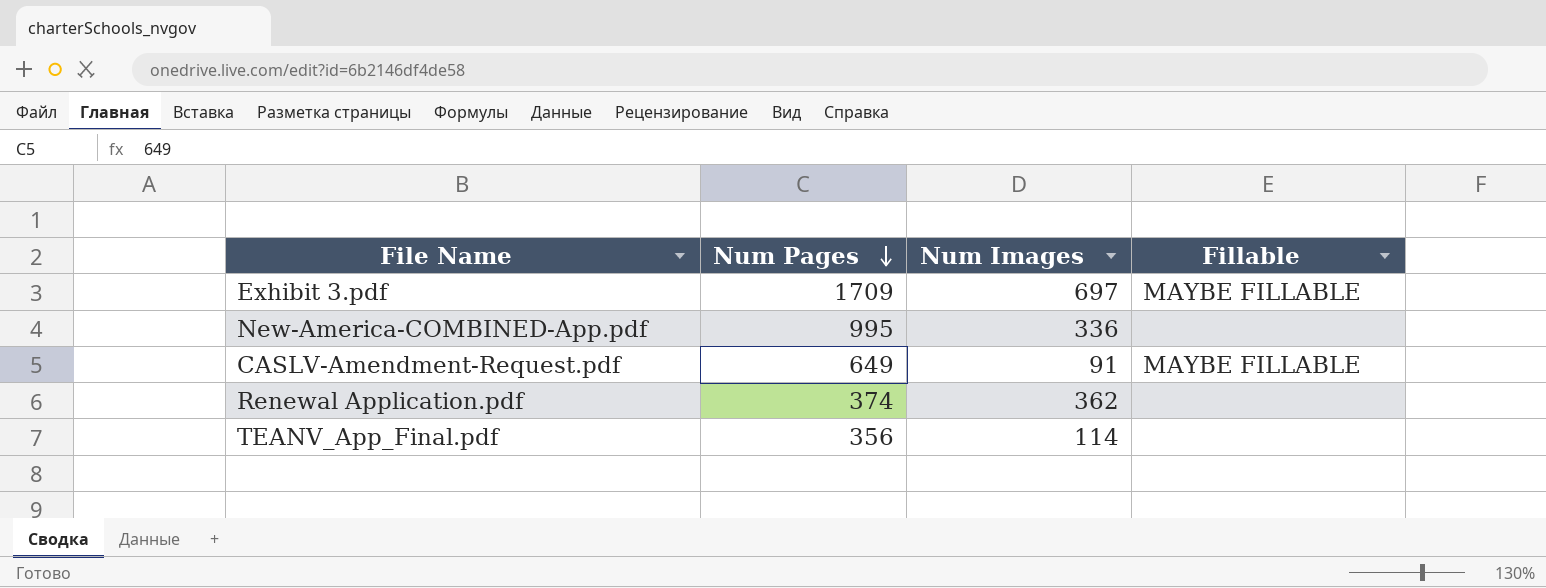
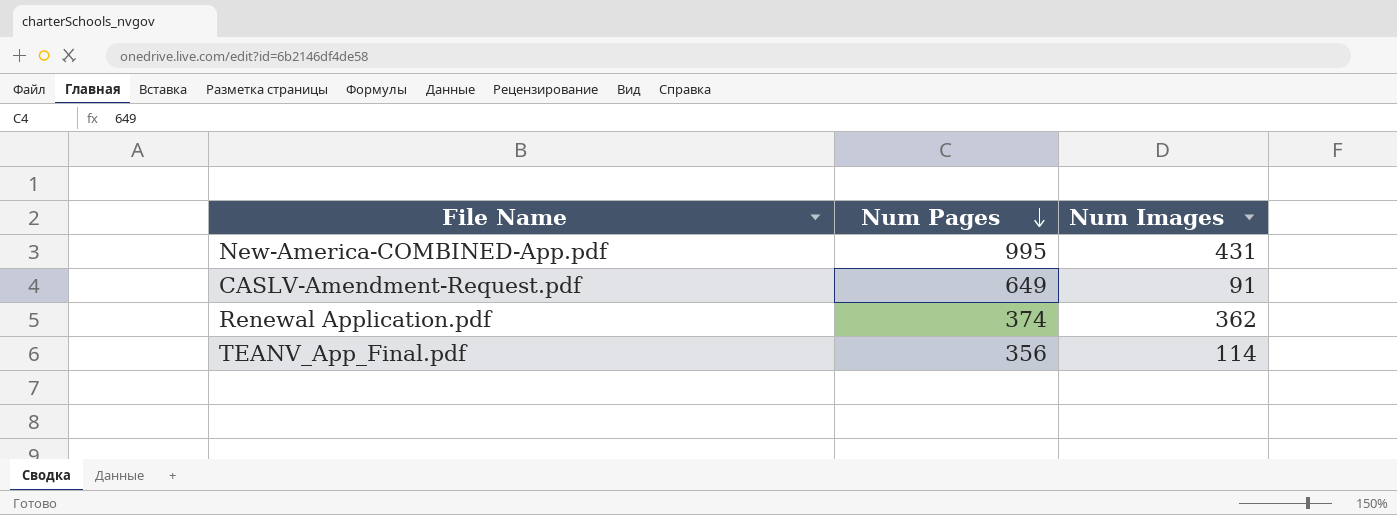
column Fillable | position: 4 -> none
row Exhibit 3.pdf: 1709 | 697 | MAYBE FILLABLE -> none
New-America-COMBINED-App.pdf | Num Images: 336 -> 431

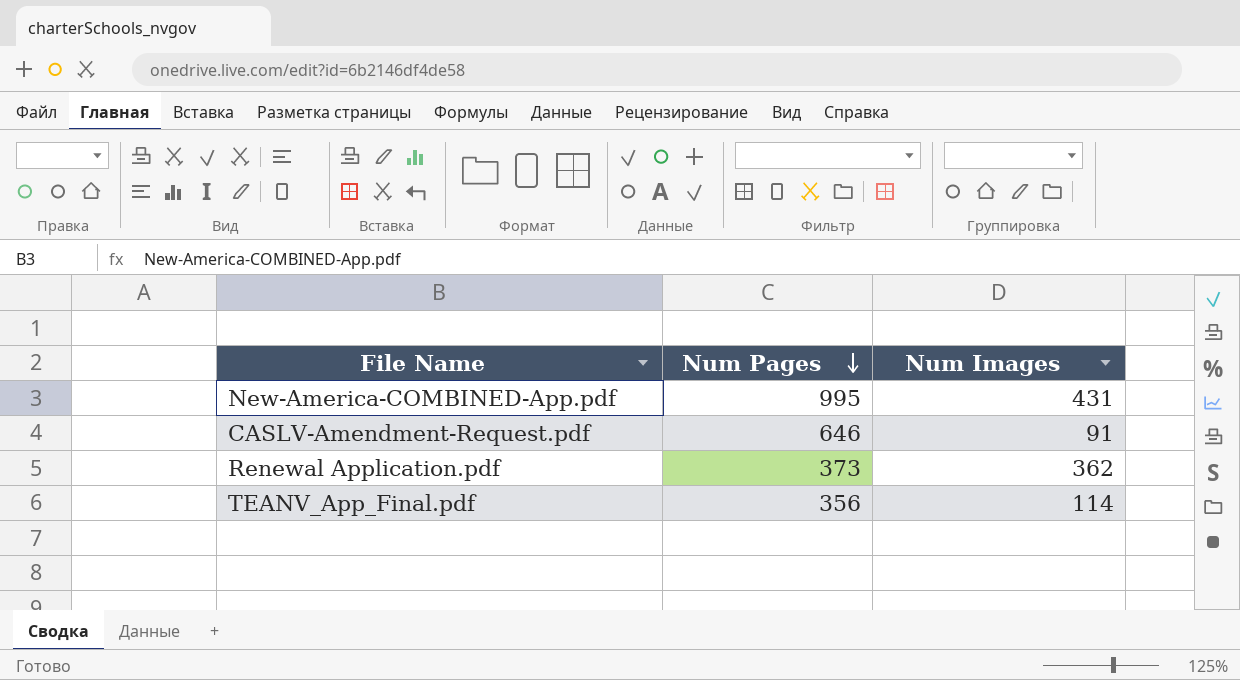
CASLV-Amendment-Request.pdf | Num Pages: 649 -> 646
Renewal Application.pdf | Num Pages: 374 -> 373

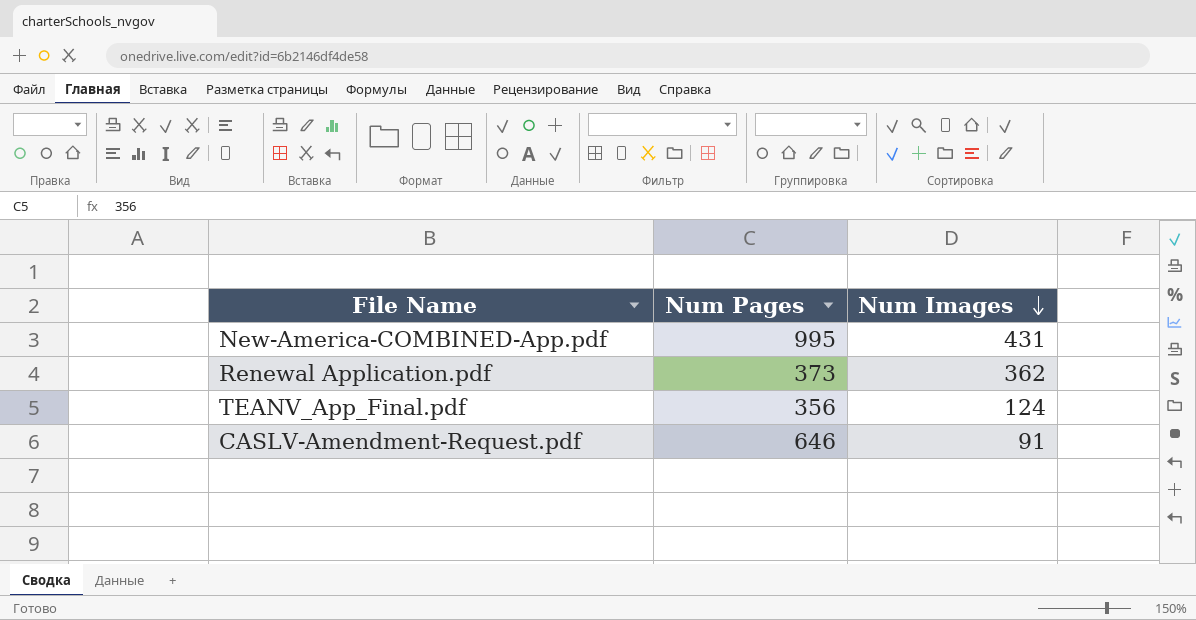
row order: Num Pages descending -> Num Images descending
TEANV_App_Final.pdf | Num Images: 114 -> 124

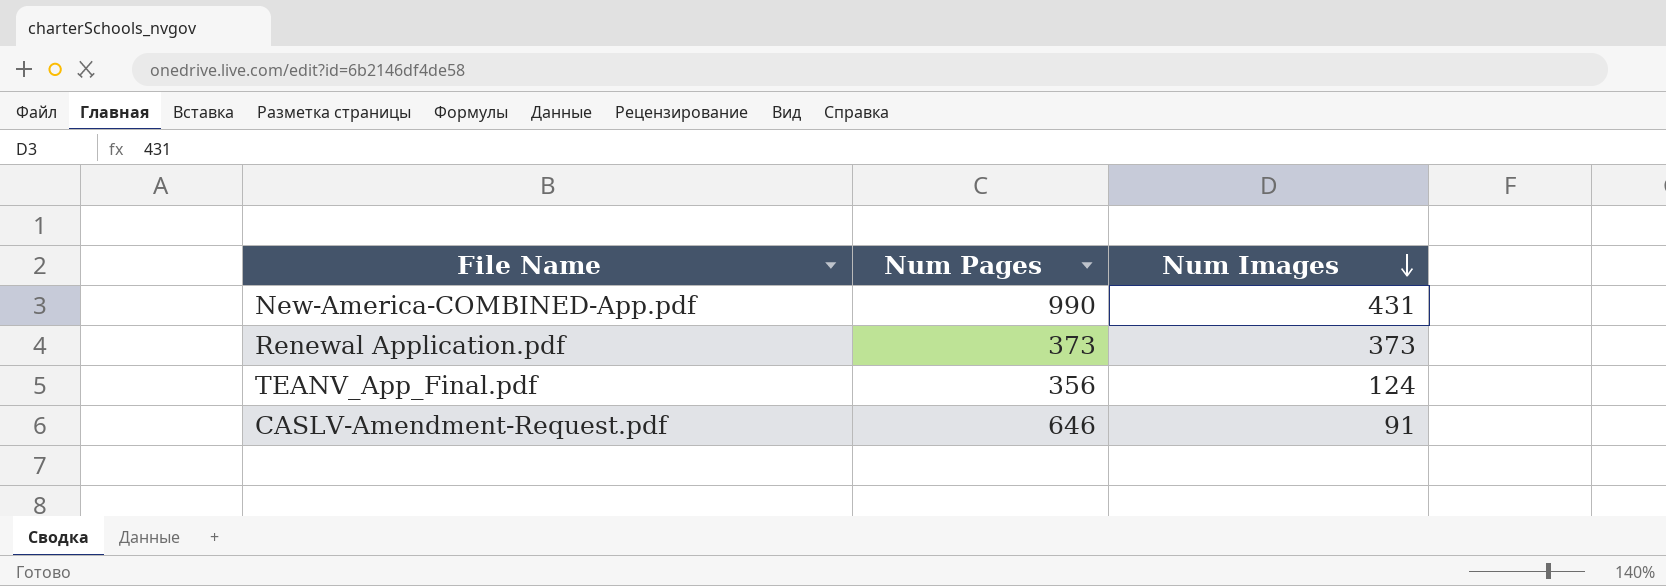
New-America-COMBINED-App.pdf | Num Pages: 995 -> 990
Renewal Application.pdf | Num Images: 362 -> 373

